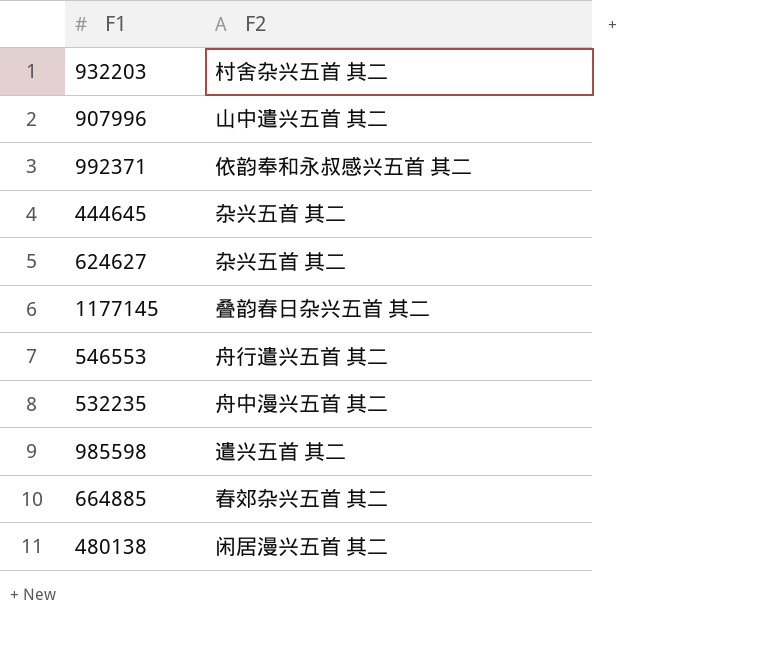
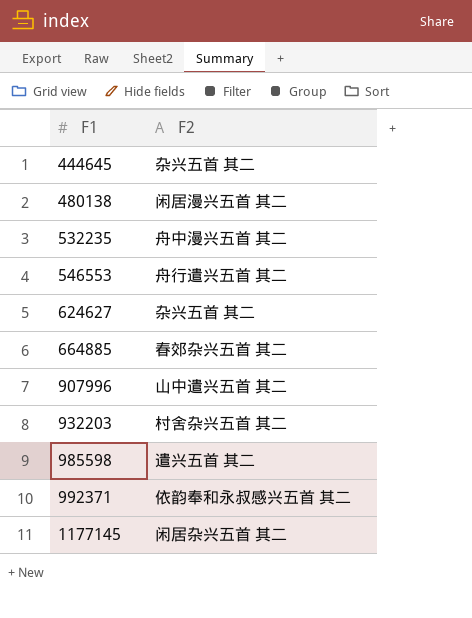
row order: none -> F1 ascending
1177145 | F2: 叠韵春日杂兴五首 其二 -> 闲居杂兴五首 其二

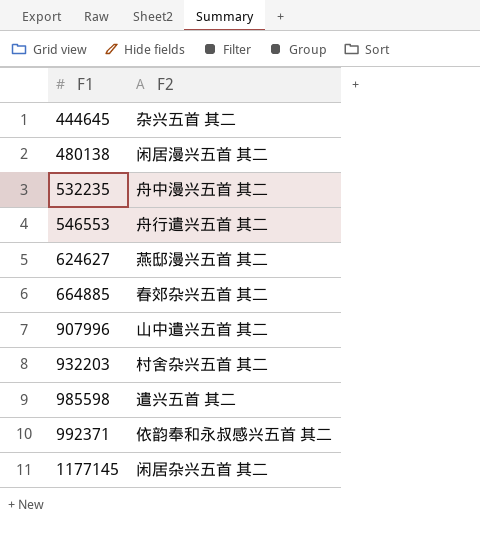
624627 | F2: 杂兴五首 其二 -> 燕邸漫兴五首 其二

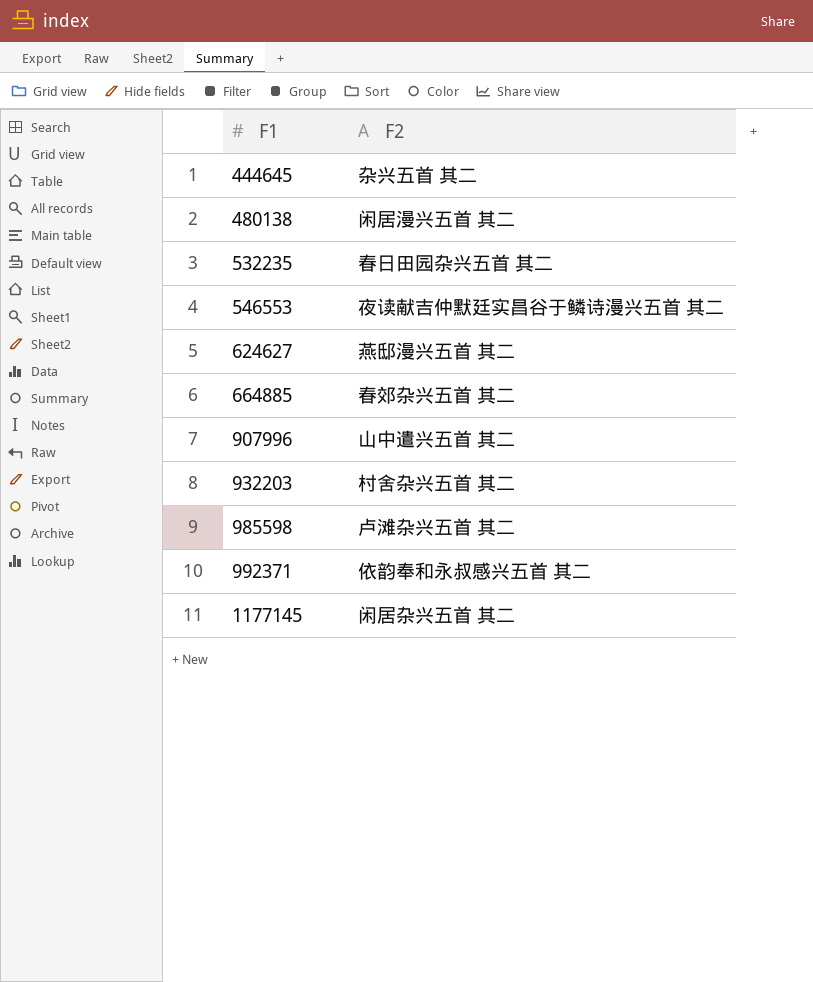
532235 | F2: 舟中漫兴五首 其二 -> 春日田园杂兴五首 其二
546553 | F2: 舟行遣兴五首 其二 -> 夜读献吉仲默廷实昌谷于鳞诗漫兴五首 其二
985598 | F2: 遣兴五首 其二 -> 卢滩杂兴五首 其二

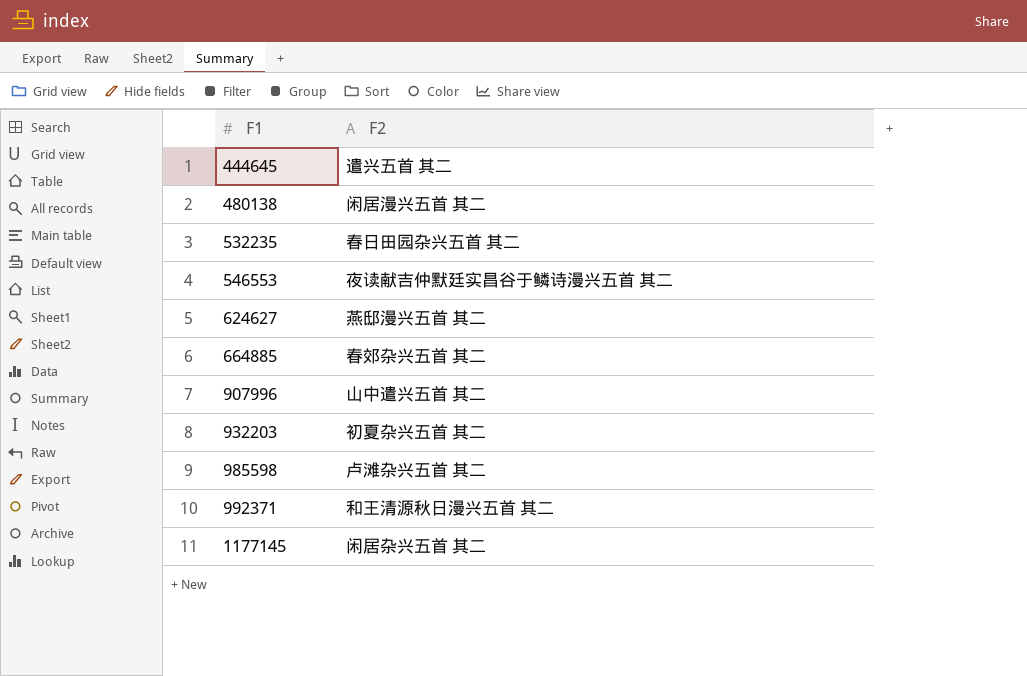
444645 | F2: 杂兴五首 其二 -> 遣兴五首 其二
932203 | F2: 村舍杂兴五首 其二 -> 初夏杂兴五首 其二
992371 | F2: 依韵奉和永叔感兴五首 其二 -> 和王清源秋日漫兴五首 其二

